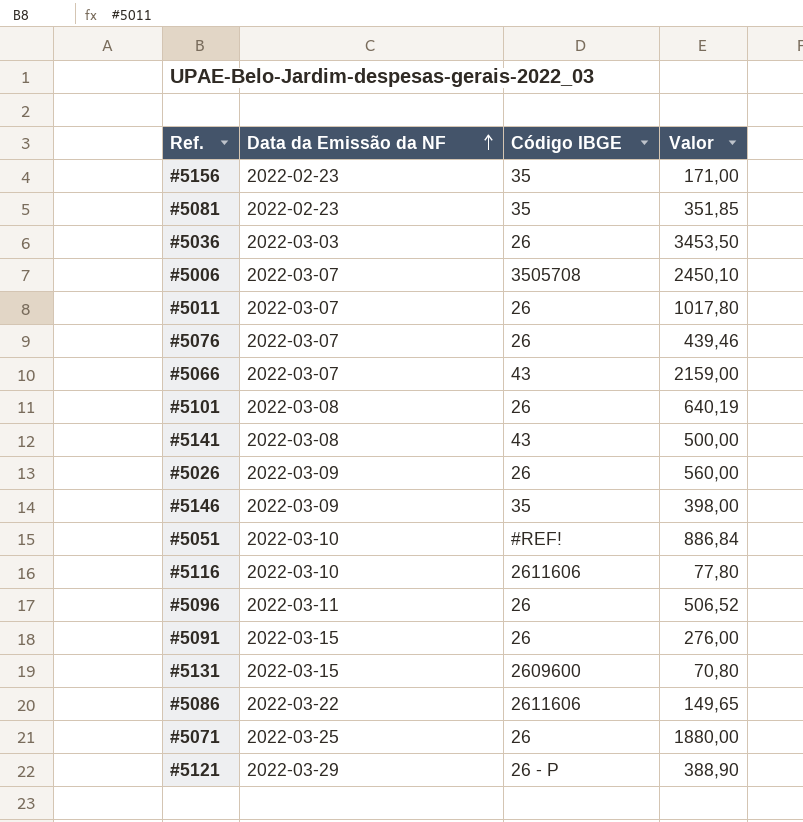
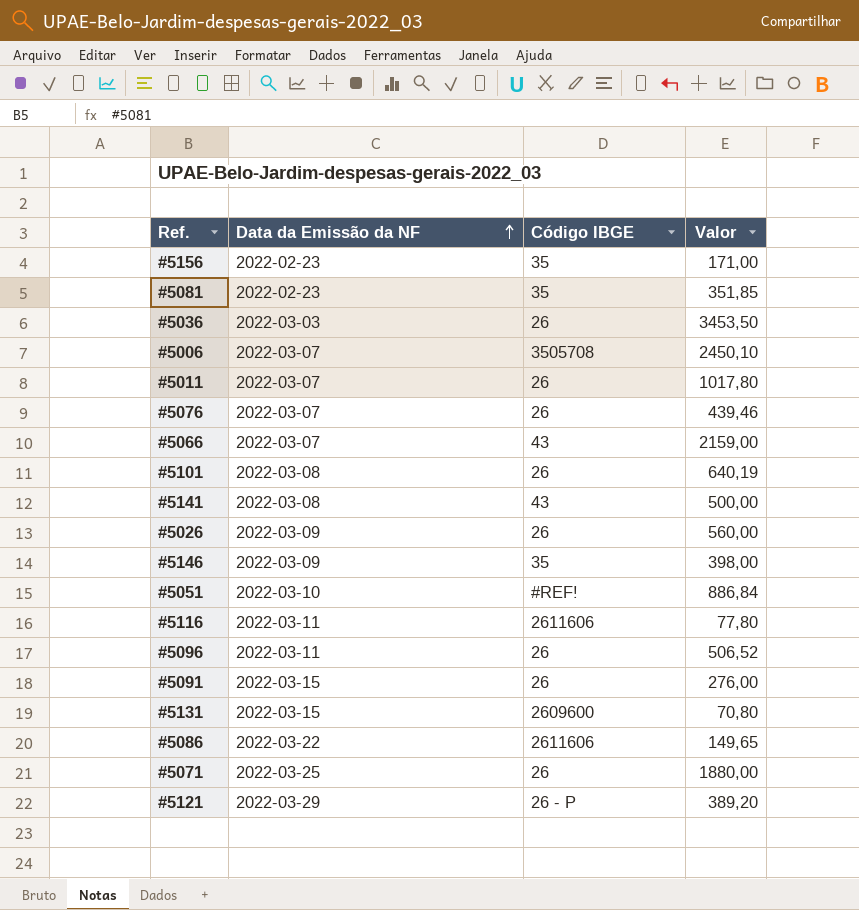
#5116 | Data da Emissão da NF: 2022-03-10 -> 2022-03-11
#5121 | Valor: 388,90 -> 389,20

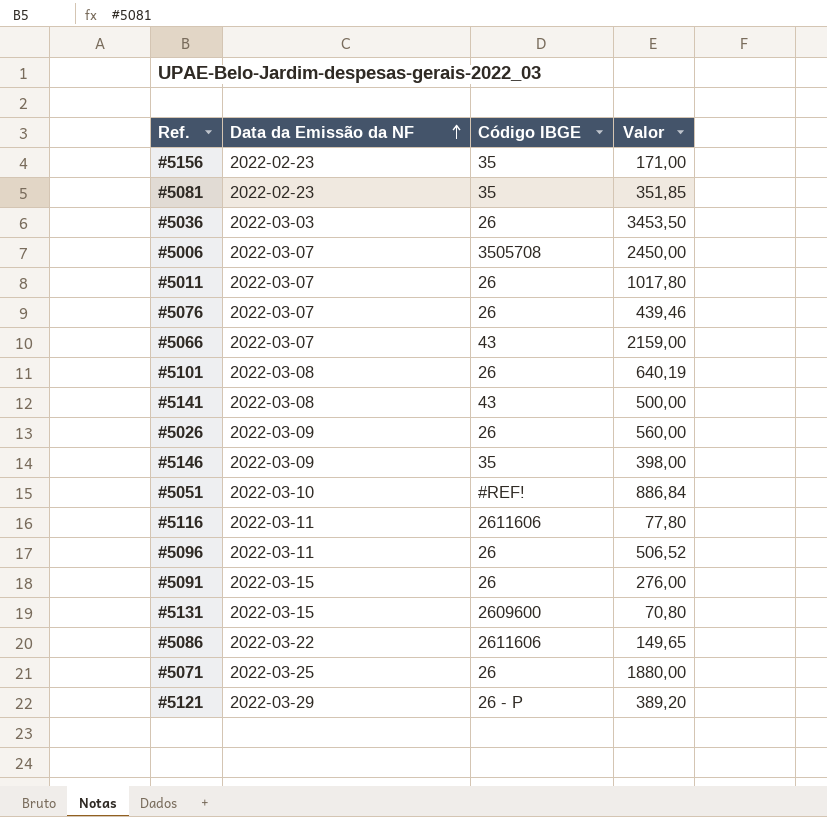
#5006 | Valor: 2450,10 -> 2450,00

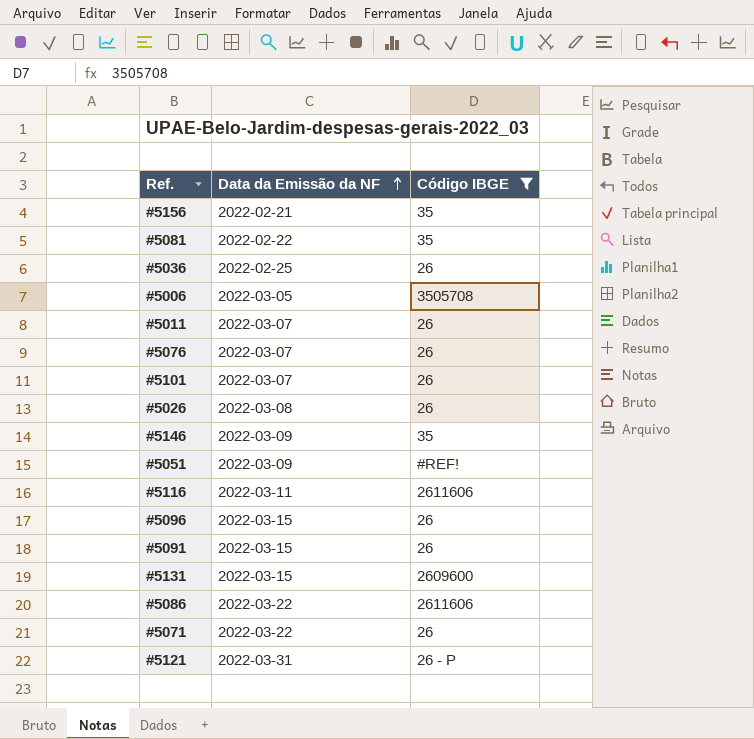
filter: none -> Código IBGE != 43
column Valor | position: 4 -> none
#5156 | Data da Emissão da NF: 2022-02-23 -> 2022-02-21
#5081 | Data da Emissão da NF: 2022-02-23 -> 2022-02-22
#5036 | Data da Emissão da NF: 2022-03-03 -> 2022-02-25
#5006 | Data da Emissão da NF: 2022-03-07 -> 2022-03-05
#5101 | Data da Emissão da NF: 2022-03-08 -> 2022-03-07
#5026 | Data da Emissão da NF: 2022-03-09 -> 2022-03-08
#5051 | Data da Emissão da NF: 2022-03-10 -> 2022-03-09
#5096 | Data da Emissão da NF: 2022-03-11 -> 2022-03-15
#5071 | Data da Emissão da NF: 2022-03-25 -> 2022-03-22
#5121 | Data da Emissão da NF: 2022-03-29 -> 2022-03-31

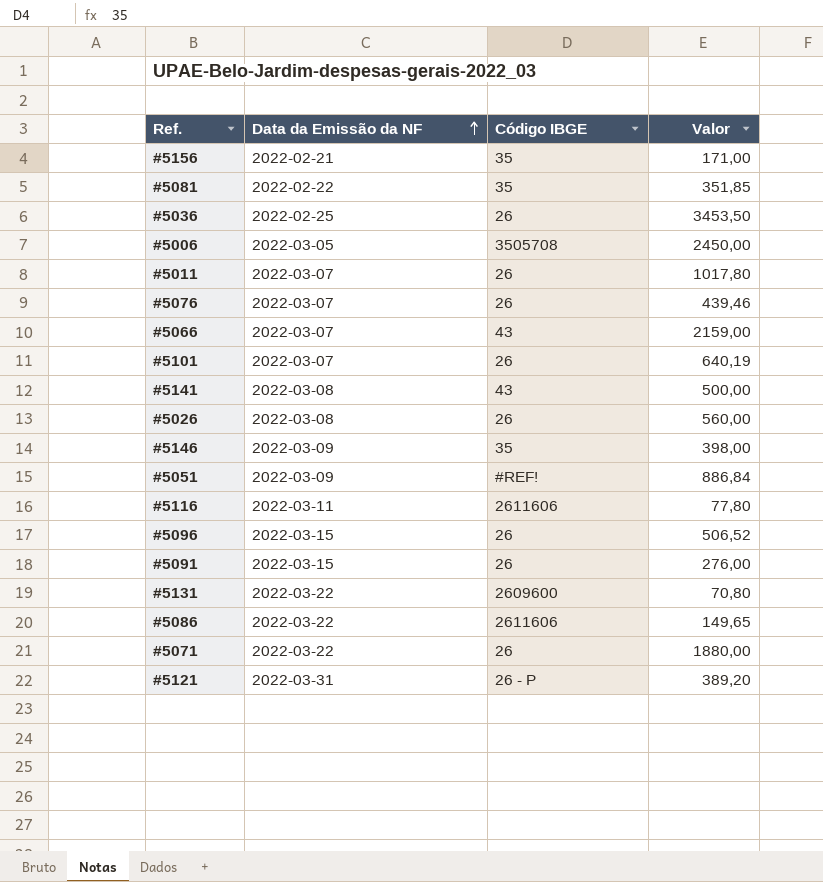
filter: Código IBGE != 43 -> none
column Valor | position: none -> 4
#5131 | Data da Emissão da NF: 2022-03-15 -> 2022-03-22

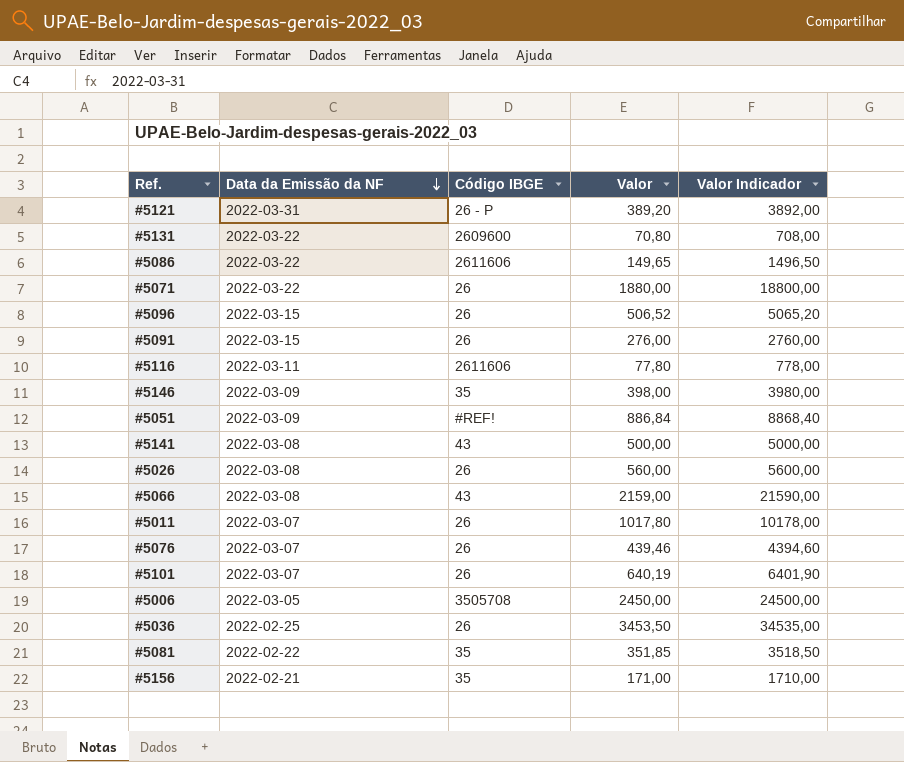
row order: Data da Emissão da NF ascending -> Data da Emissão da NF descending
column Valor Indicador | formula: none -> [Valor] * 10
#5066 | Data da Emissão da NF: 2022-03-07 -> 2022-03-08

